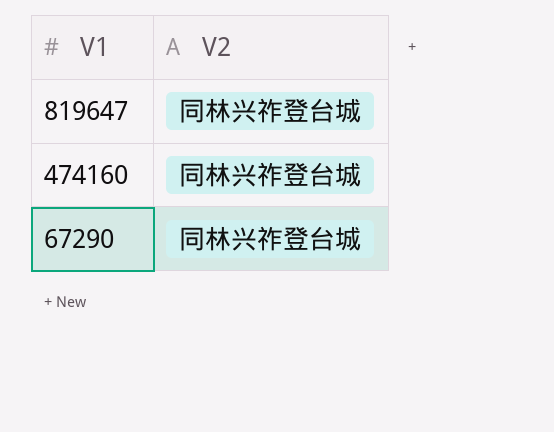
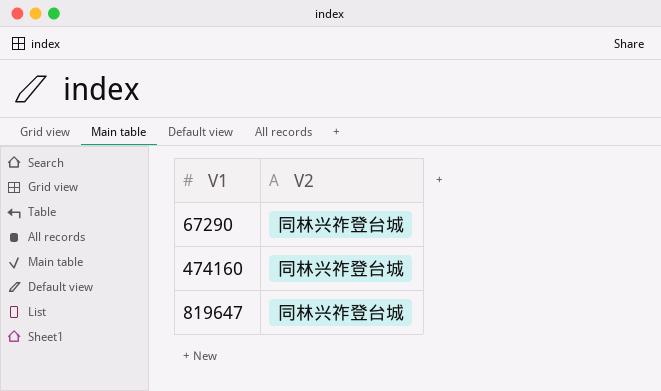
row order: V1 descending -> V1 ascending

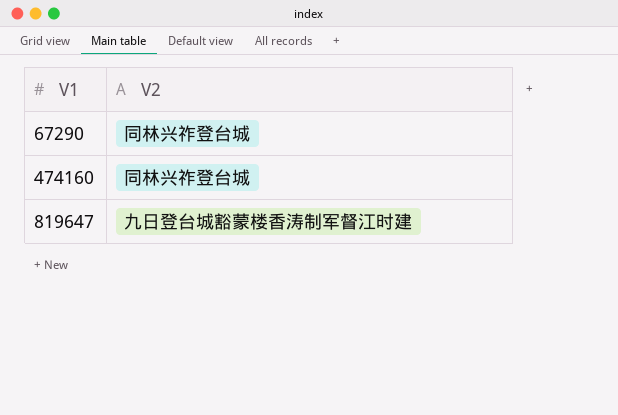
819647 | V2: 同林兴祚登台城 -> 九日登台城豁蒙楼香涛制军督江时建

